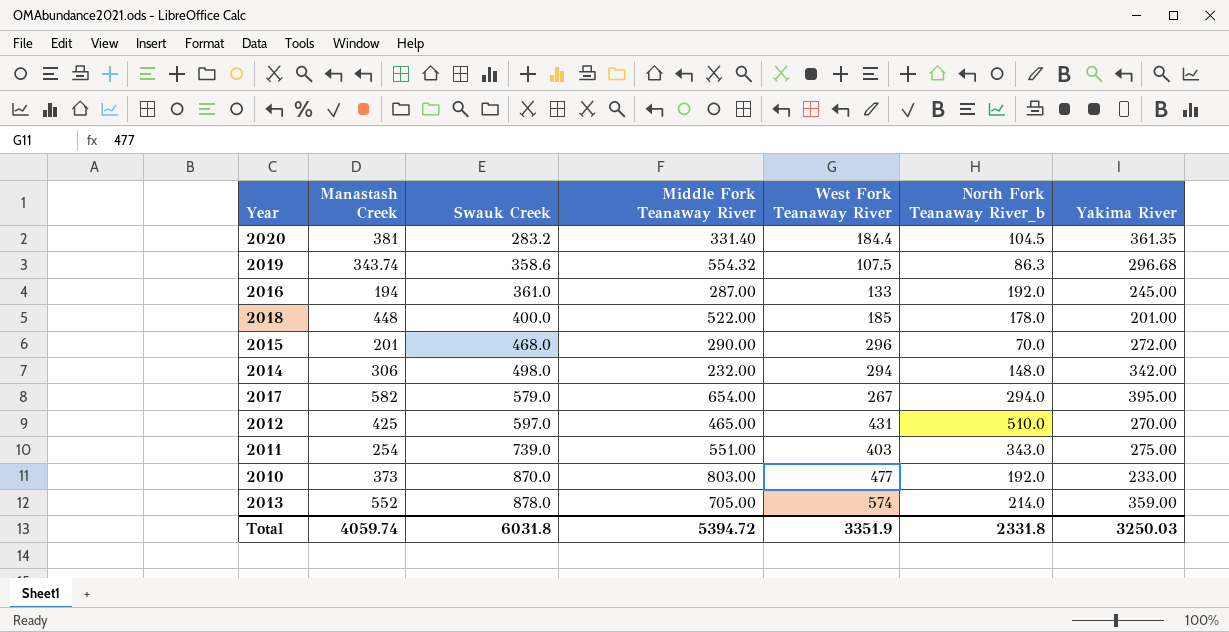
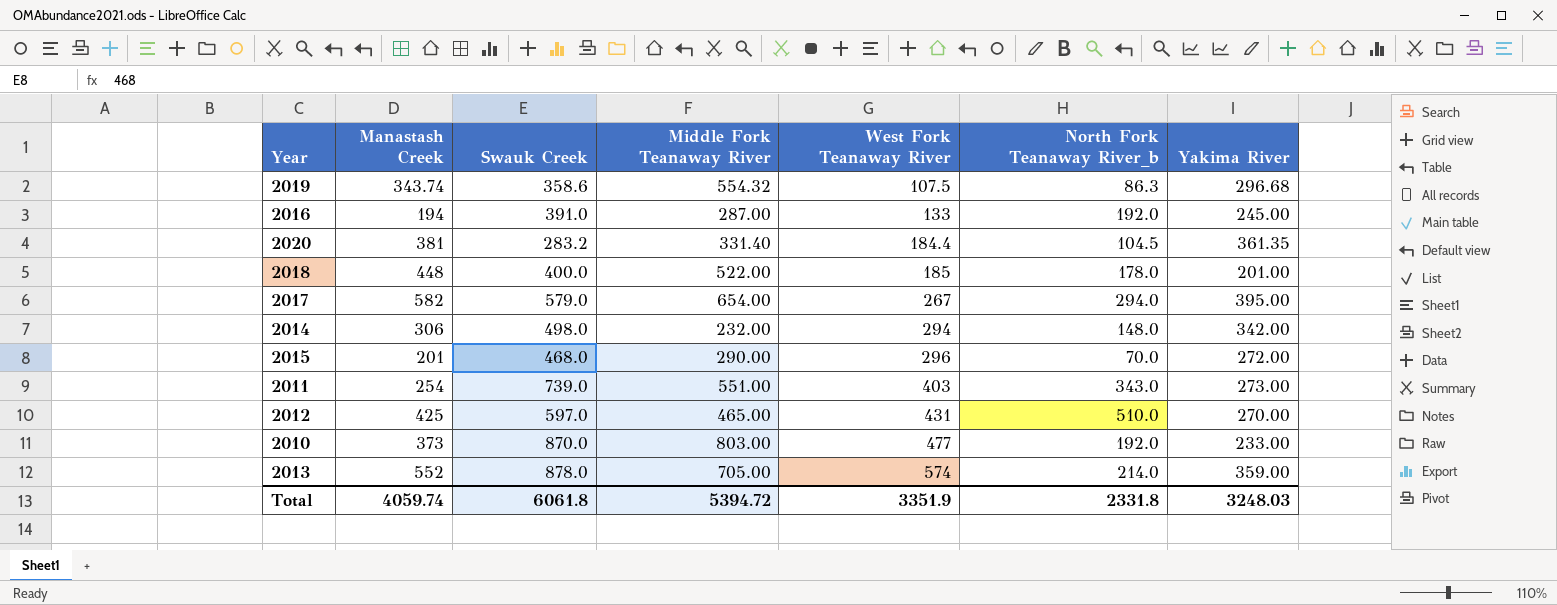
row order: Swauk Creek ascending -> West Fork Teanaway River ascending
2016 | Swauk Creek: 361.0 -> 391.0
2011 | Yakima River: 275.00 -> 273.00
Total | Swauk Creek: 6031.8 -> 6061.8
Total | Yakima River: 3250.03 -> 3248.03

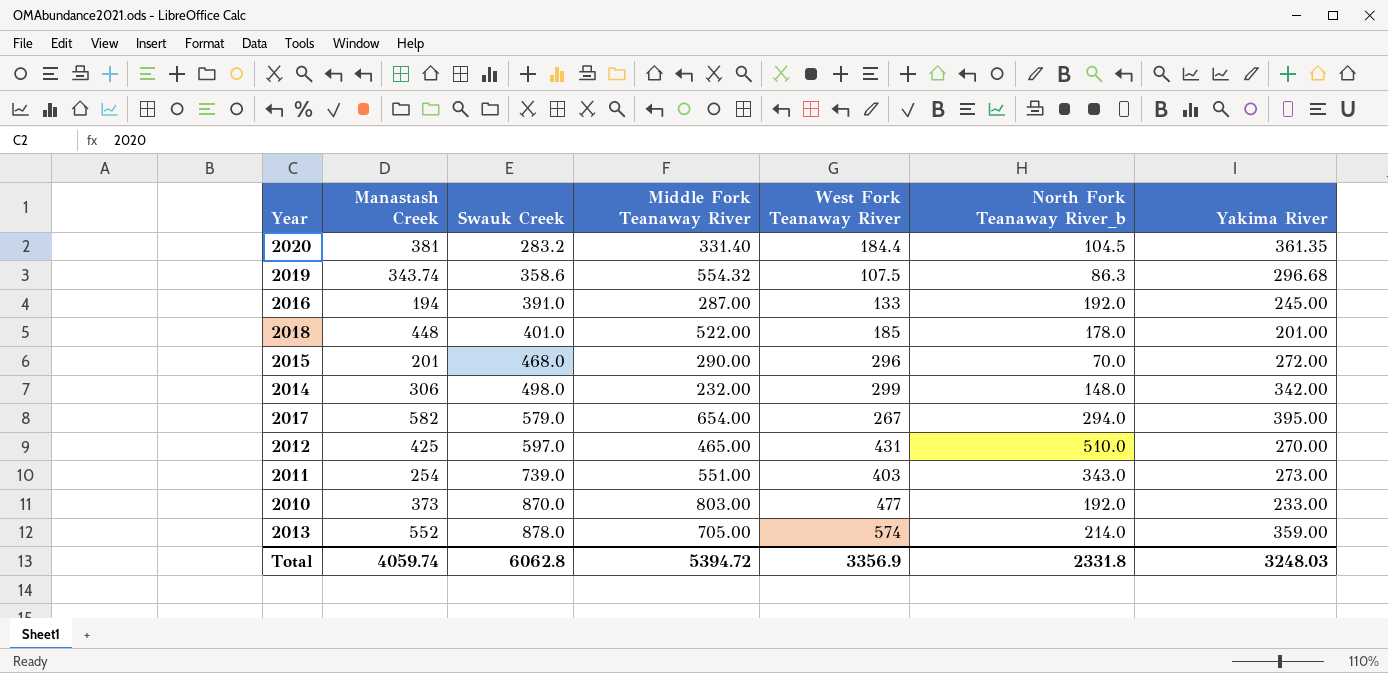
row order: West Fork Teanaway River ascending -> Swauk Creek ascending
2018 | Swauk Creek: 400.0 -> 401.0
2014 | West Fork Teanaway River: 294 -> 299
Total | Swauk Creek: 6061.8 -> 6062.8
Total | West Fork Teanaway River: 3351.9 -> 3356.9

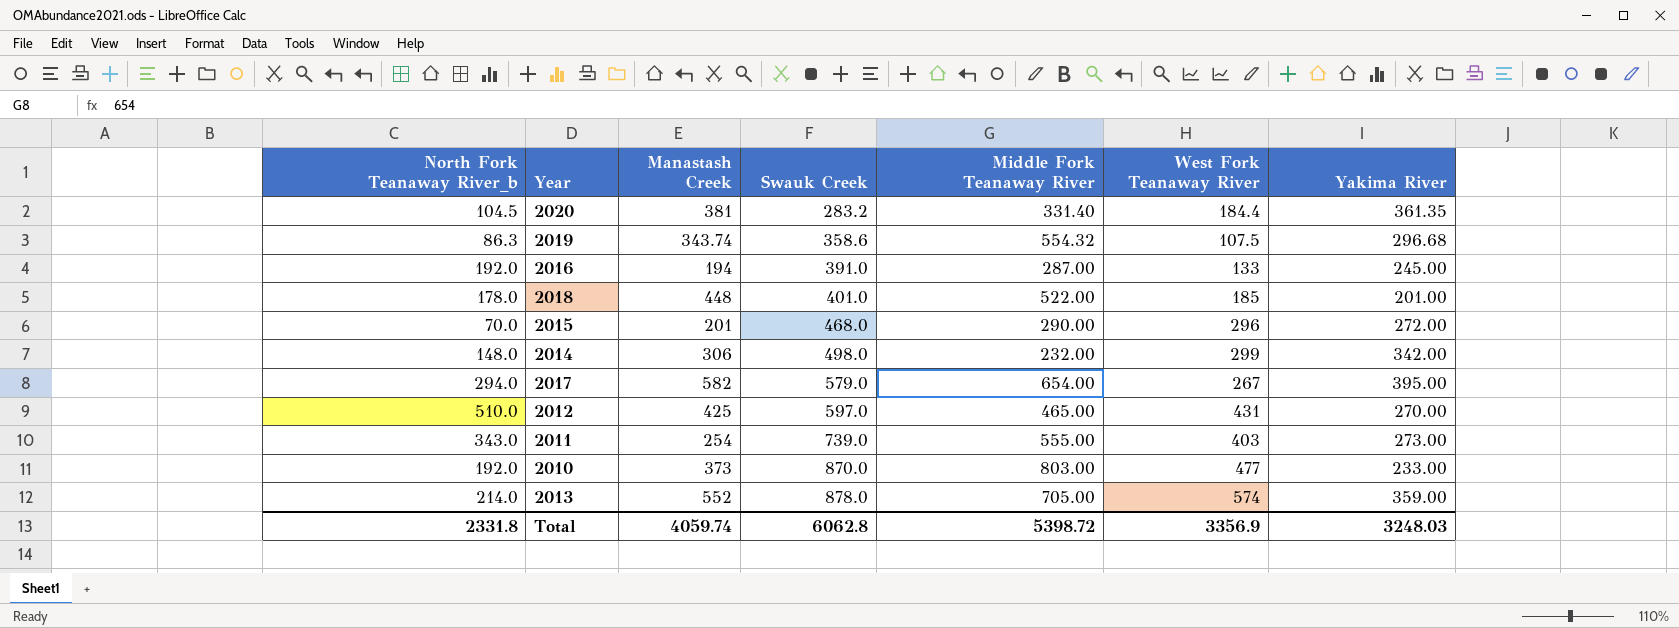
column North Fork Teanaway River_b | position: 6 -> 1
2011 | Middle Fork Teanaway River: 551.00 -> 555.00
Total | Middle Fork Teanaway River: 5394.72 -> 5398.72

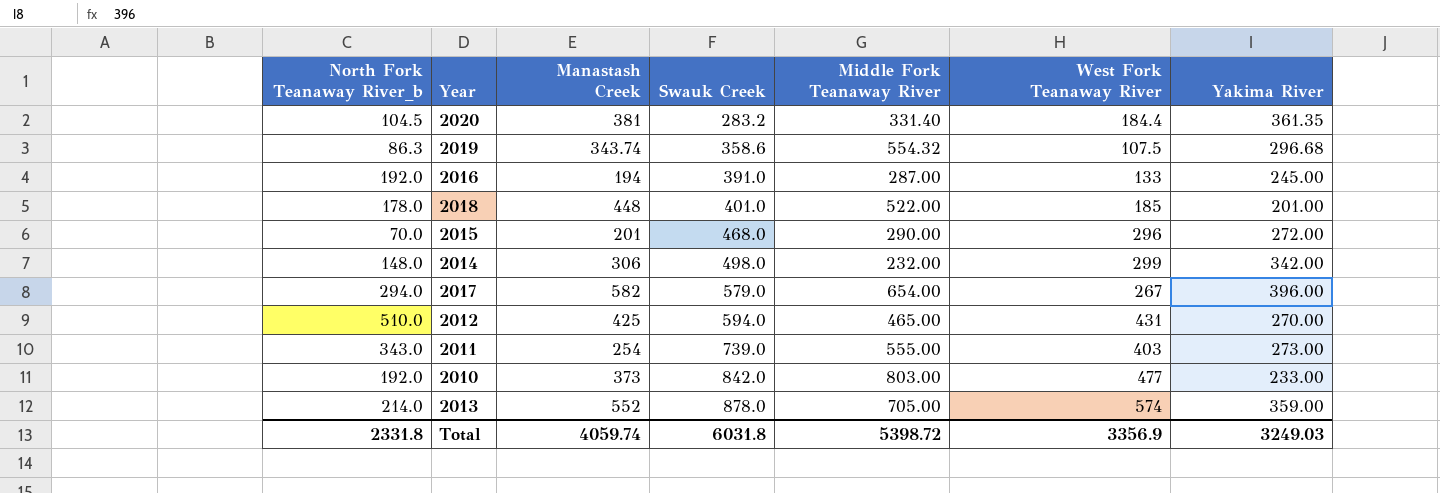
2017 | Yakima River: 395.00 -> 396.00
2012 | Swauk Creek: 597.0 -> 594.0
2010 | Swauk Creek: 870.0 -> 842.0
Total | Swauk Creek: 6062.8 -> 6031.8
Total | Yakima River: 3248.03 -> 3249.03

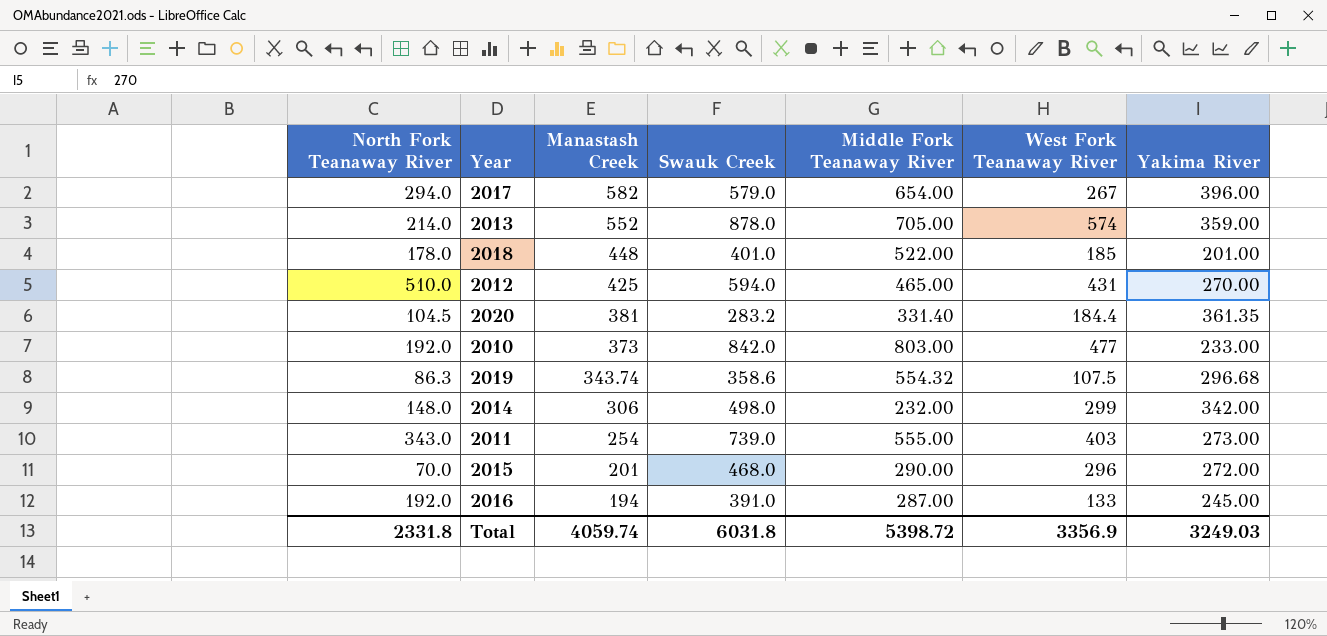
row order: Swauk Creek ascending -> Manastash Creek descending
column name: North Fork Teanaway River_b -> North Fork Teanaway River

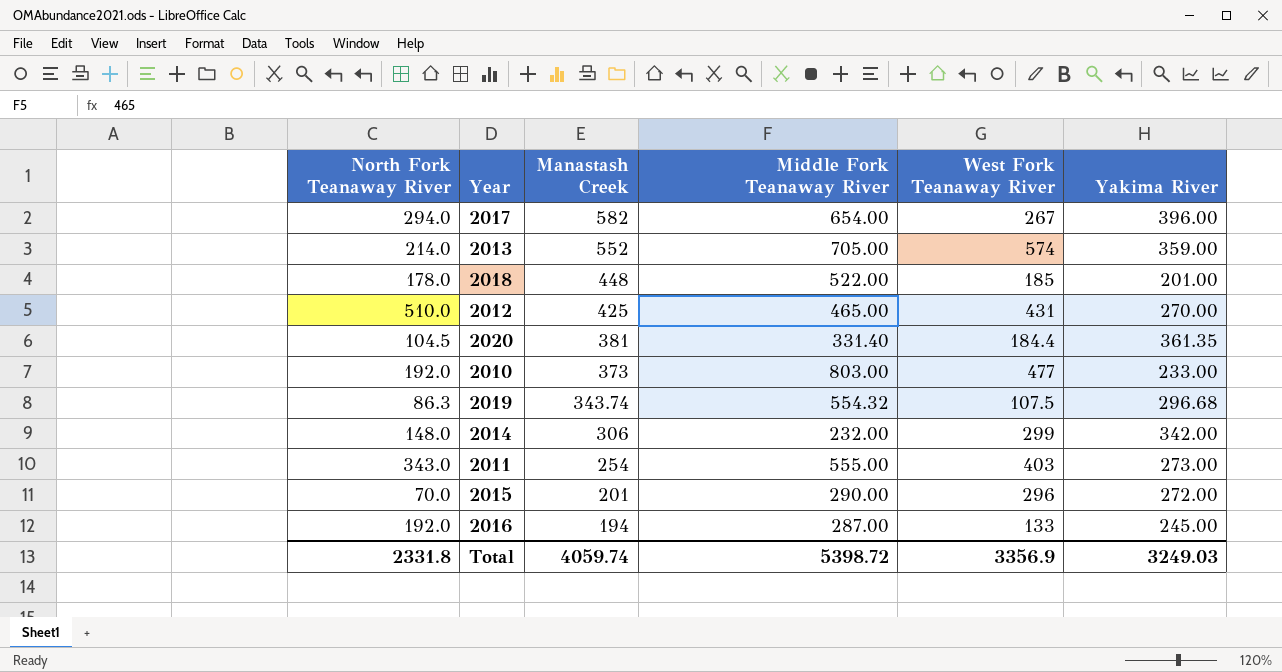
column Swauk Creek | position: 4 -> none

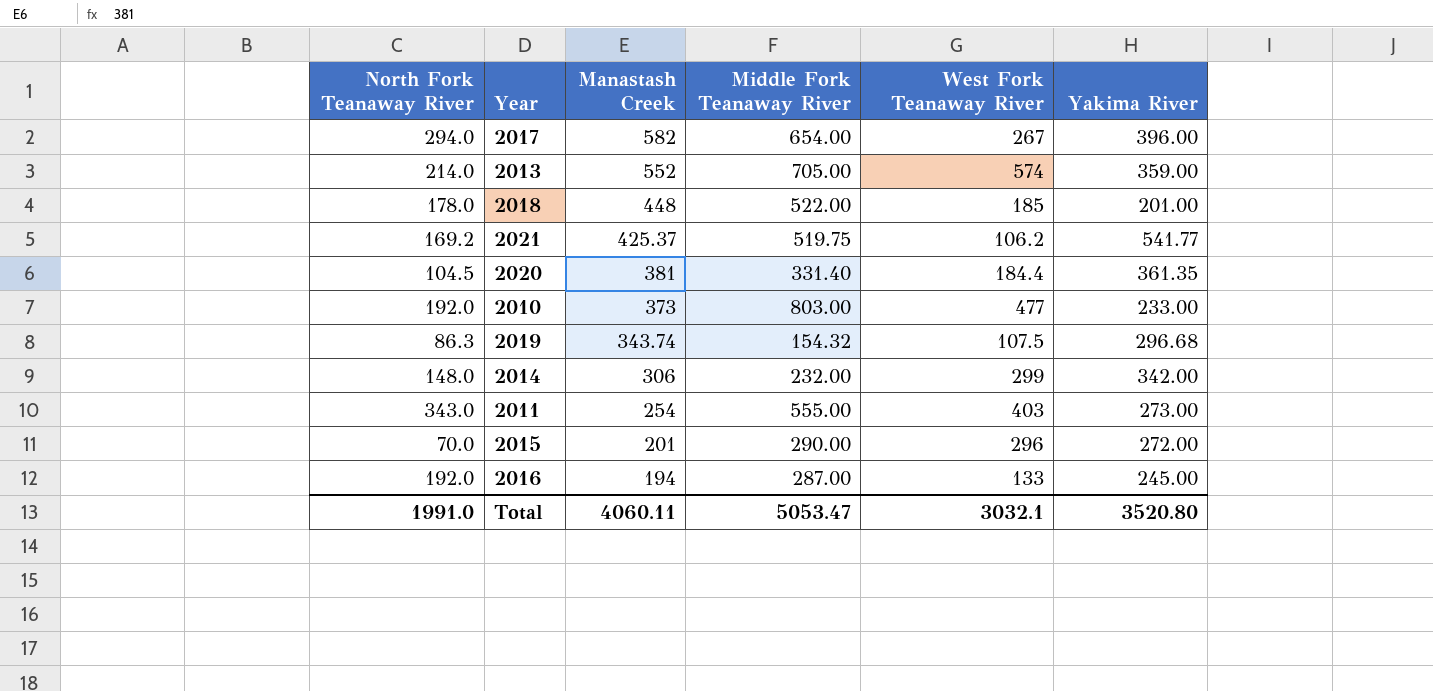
row 2012: 510.0 | 425 | 465.00 | 431 | 270.00 -> none
row 2021: none -> 169.2 | 425.37 | 519.75 | 106.2 | 541.77
2019 | Middle Fork Teanaway River: 554.32 -> 154.32
Total | North Fork Teanaway River: 2331.8 -> 1991.0
Total | Manastash Creek: 4059.74 -> 4060.11
Total | Middle Fork Teanaway River: 5398.72 -> 5053.47
Total | West Fork Teanaway River: 3356.9 -> 3032.1
Total | Yakima River: 3249.03 -> 3520.80

